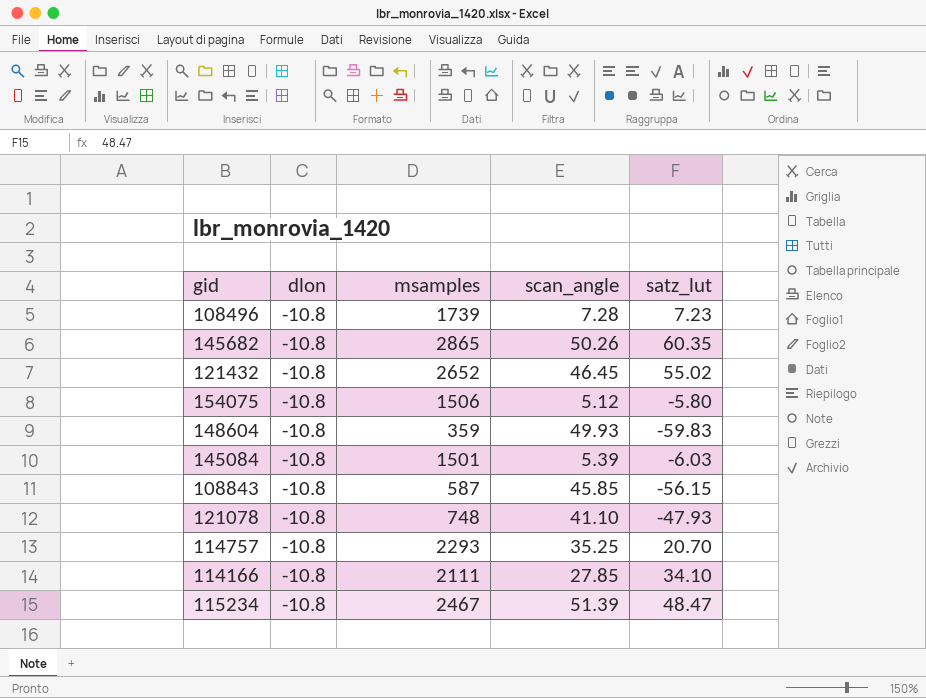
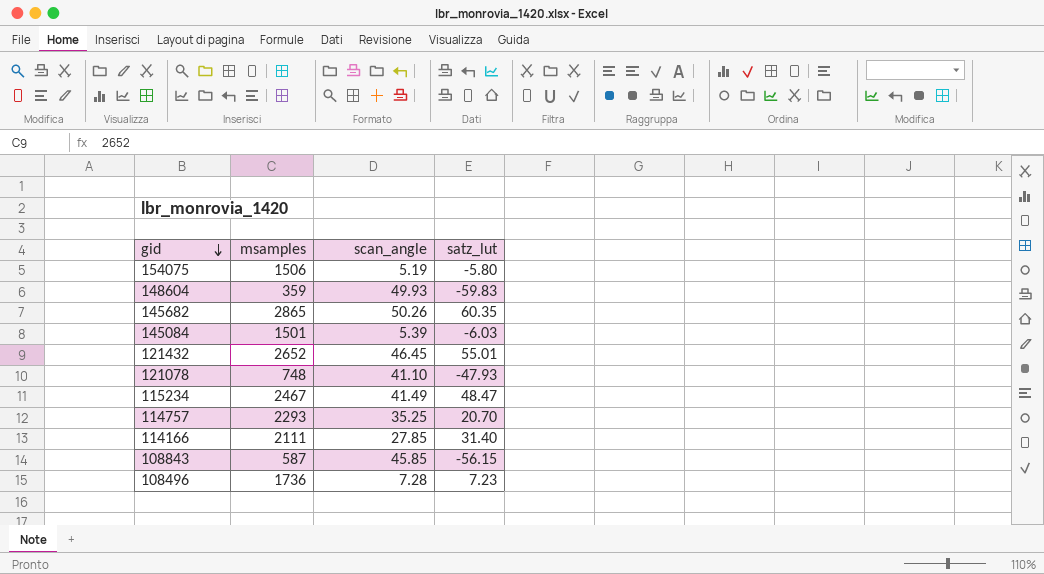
row order: none -> gid descending
column dlon | position: 2 -> none
154075 | scan_angle: 5.12 -> 5.19
121432 | satz_lut: 55.02 -> 55.01
115234 | scan_angle: 51.39 -> 41.49
114166 | satz_lut: 34.10 -> 31.40
108496 | msamples: 1739 -> 1736

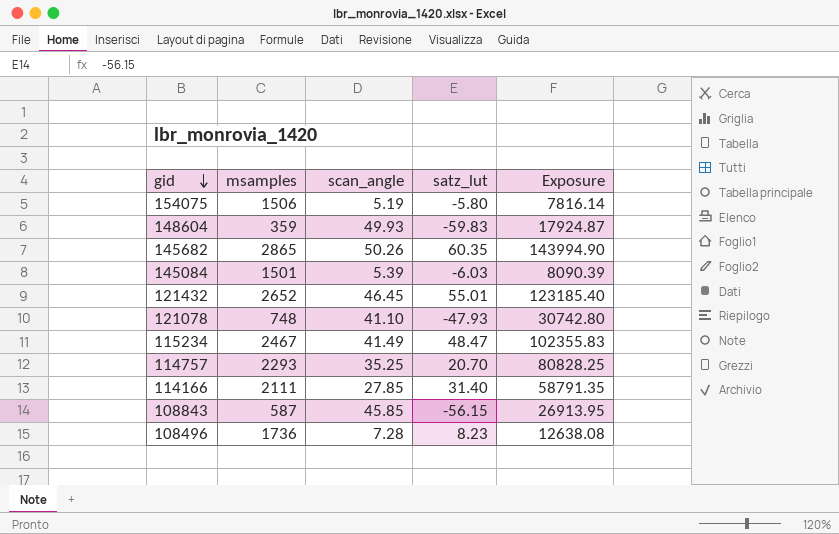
column Exposure | formula: none -> [msamples] * [scan_angle]
108496 | satz_lut: 7.23 -> 8.23

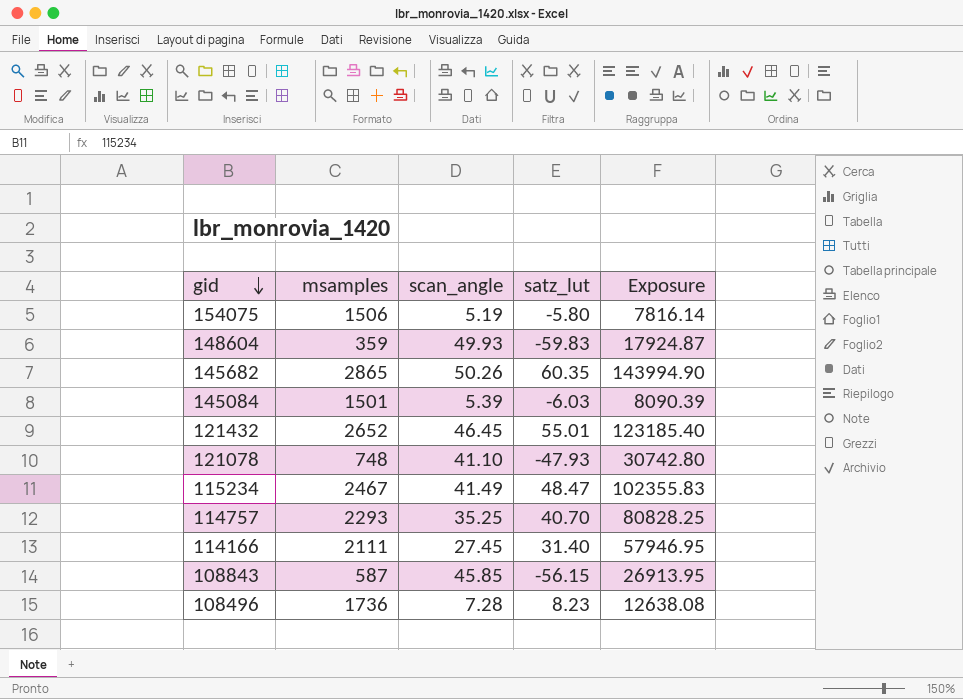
114757 | satz_lut: 20.70 -> 40.70
114166 | scan_angle: 27.85 -> 27.45
114166 | Exposure: 58791.35 -> 57946.95

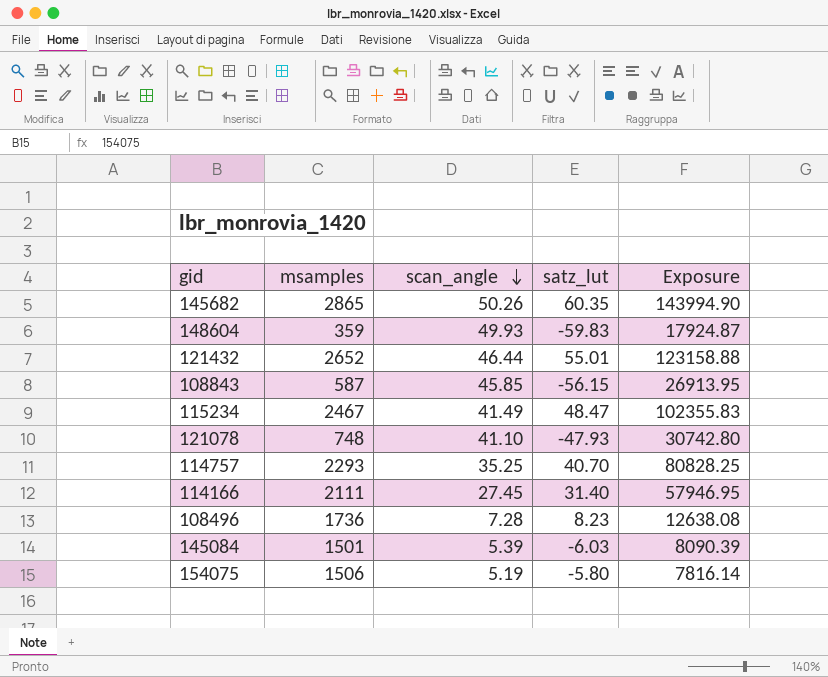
row order: gid descending -> scan_angle descending
121432 | scan_angle: 46.45 -> 46.44
121432 | Exposure: 123185.40 -> 123158.88

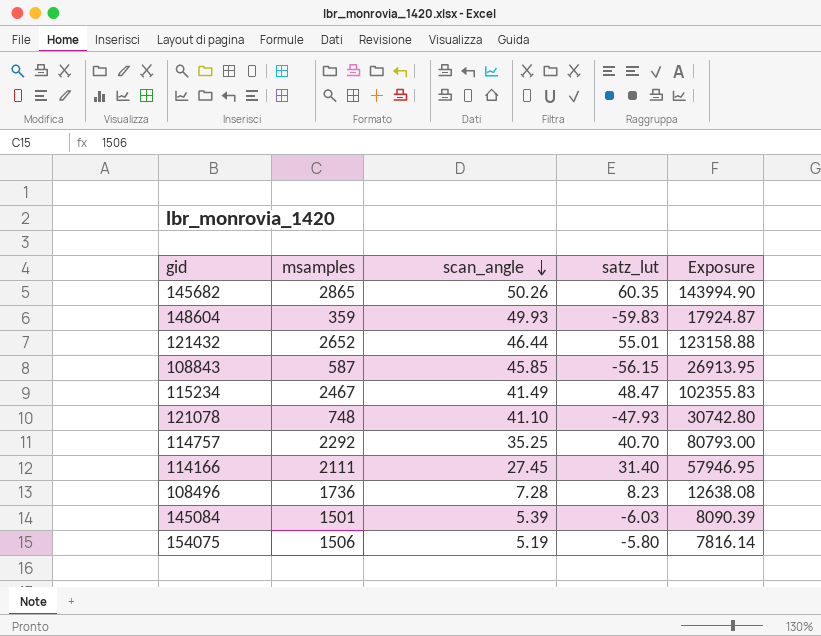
114757 | msamples: 2293 -> 2292
114757 | Exposure: 80828.25 -> 80793.00

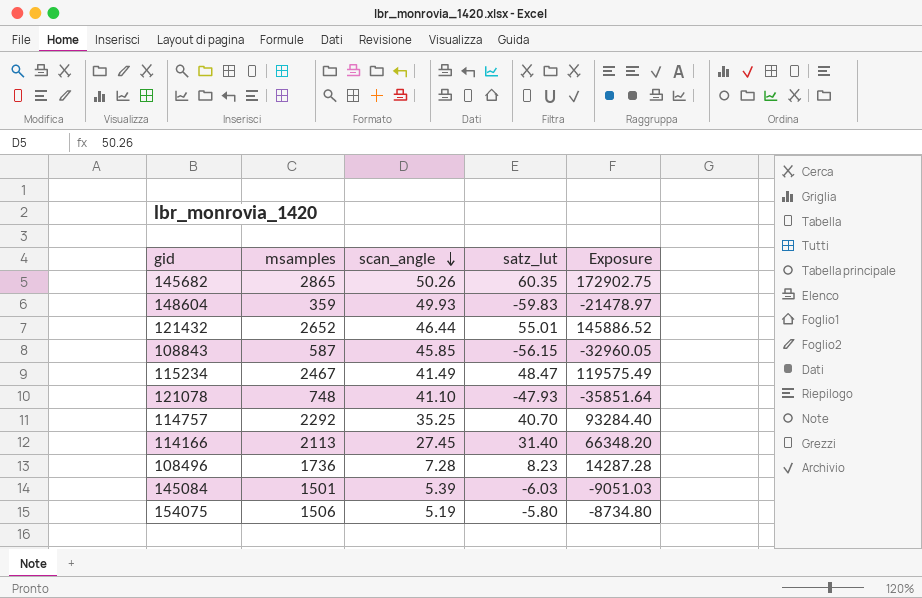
column Exposure | formula: [msamples] * [scan_angle] -> [msamples] * [satz_lut]
114166 | msamples: 2111 -> 2113

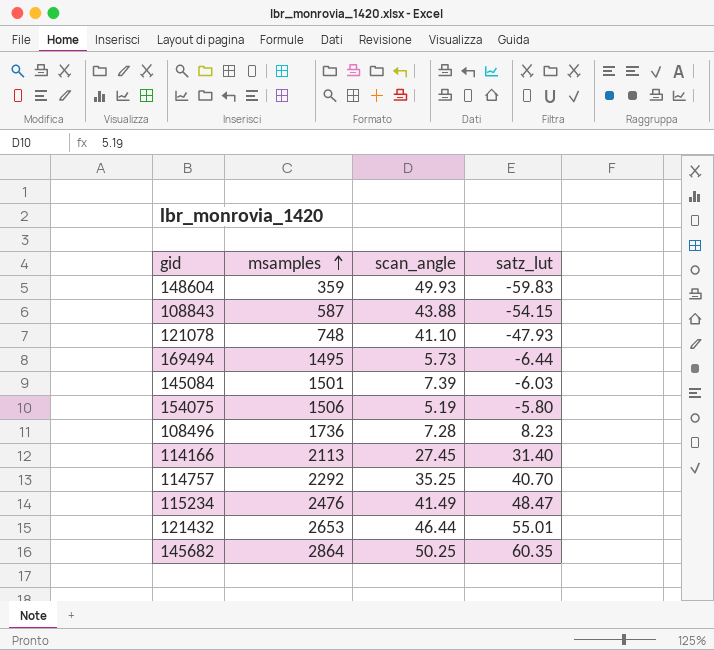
row order: scan_angle descending -> msamples ascending
column Exposure | formula: [msamples] * [satz_lut] -> none
108843 | scan_angle: 45.85 -> 43.88
108843 | satz_lut: -56.15 -> -54.15
row 169494: none -> 1495 | 5.73 | -6.44
145084 | scan_angle: 5.39 -> 7.39
115234 | msamples: 2467 -> 2476
121432 | msamples: 2652 -> 2653
145682 | msamples: 2865 -> 2864
145682 | scan_angle: 50.26 -> 50.25

